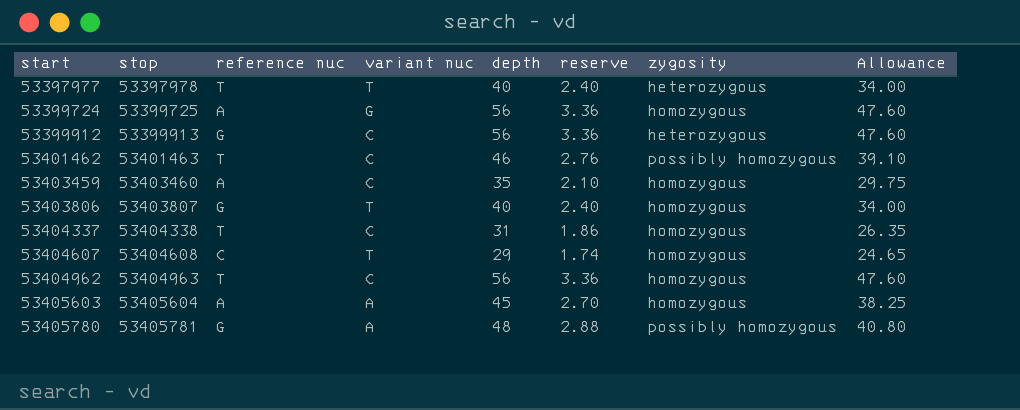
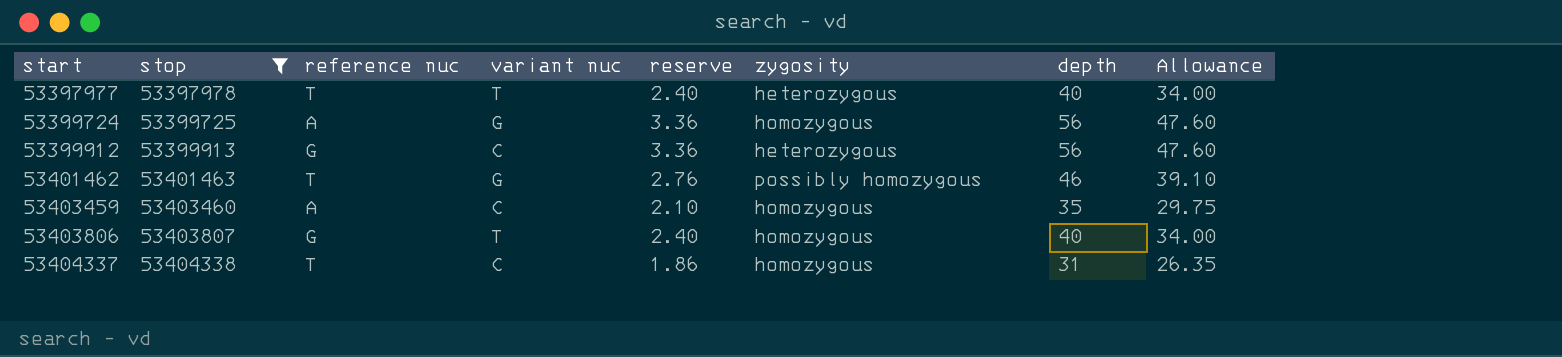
filter: none -> stop <= 53404338
column depth | position: 5 -> 7
53401462 | variant nuc: C -> G

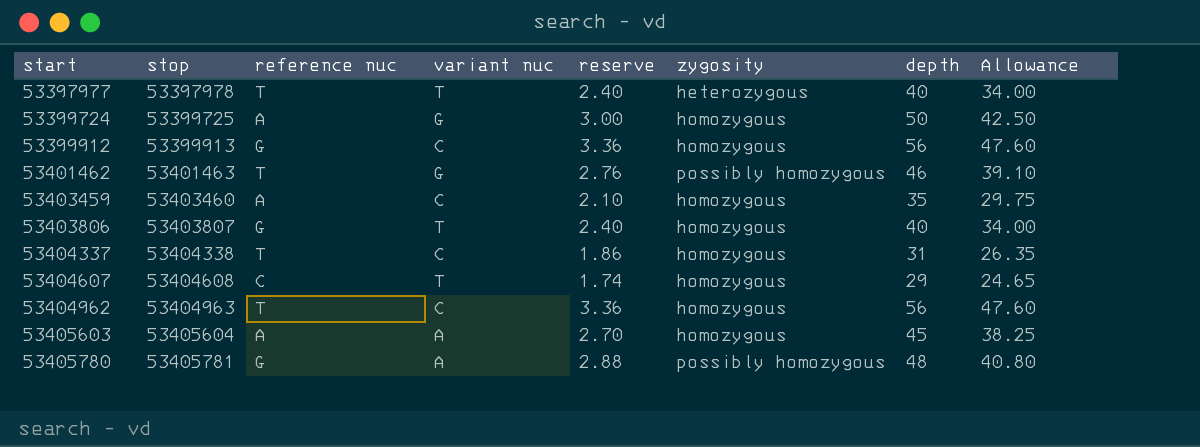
filter: stop <= 53404338 -> none
53399724 | reserve: 3.36 -> 3.00
53399724 | depth: 56 -> 50
53399724 | Allowance: 47.60 -> 42.50
53399912 | zygosity: heterozygous -> homozygous

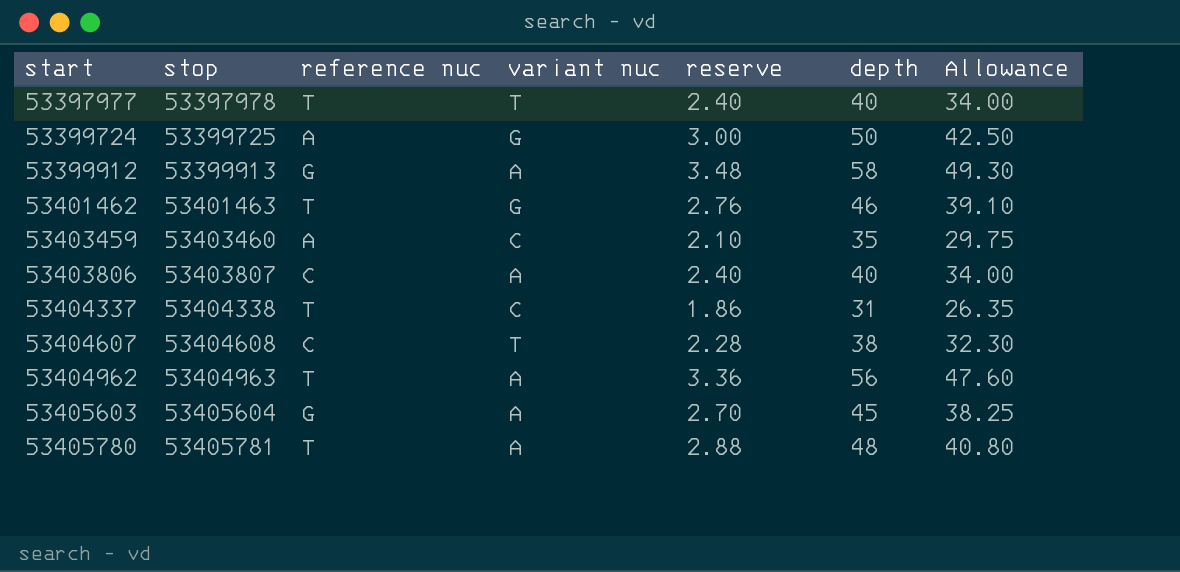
column zygosity | position: 6 -> none
53399912 | variant nuc: C -> A
53399912 | reserve: 3.36 -> 3.48
53399912 | depth: 56 -> 58
53399912 | Allowance: 47.60 -> 49.30
53403806 | reference nuc: G -> C
53403806 | variant nuc: T -> A
53404607 | reserve: 1.74 -> 2.28
53404607 | depth: 29 -> 38
53404607 | Allowance: 24.65 -> 32.30
53404962 | variant nuc: C -> A
53405603 | reference nuc: A -> G
53405780 | reference nuc: G -> T

